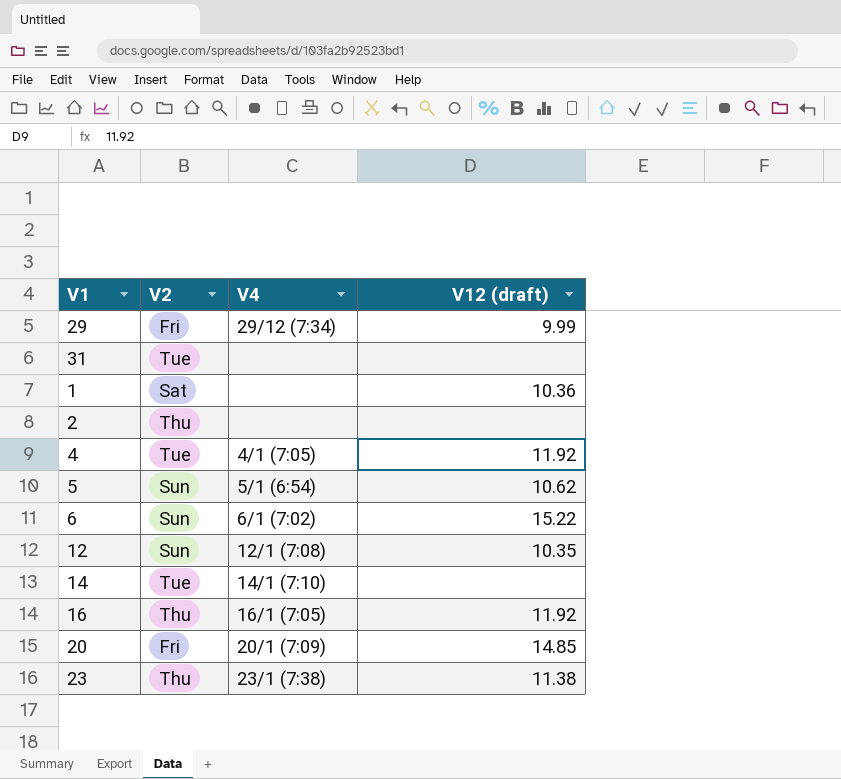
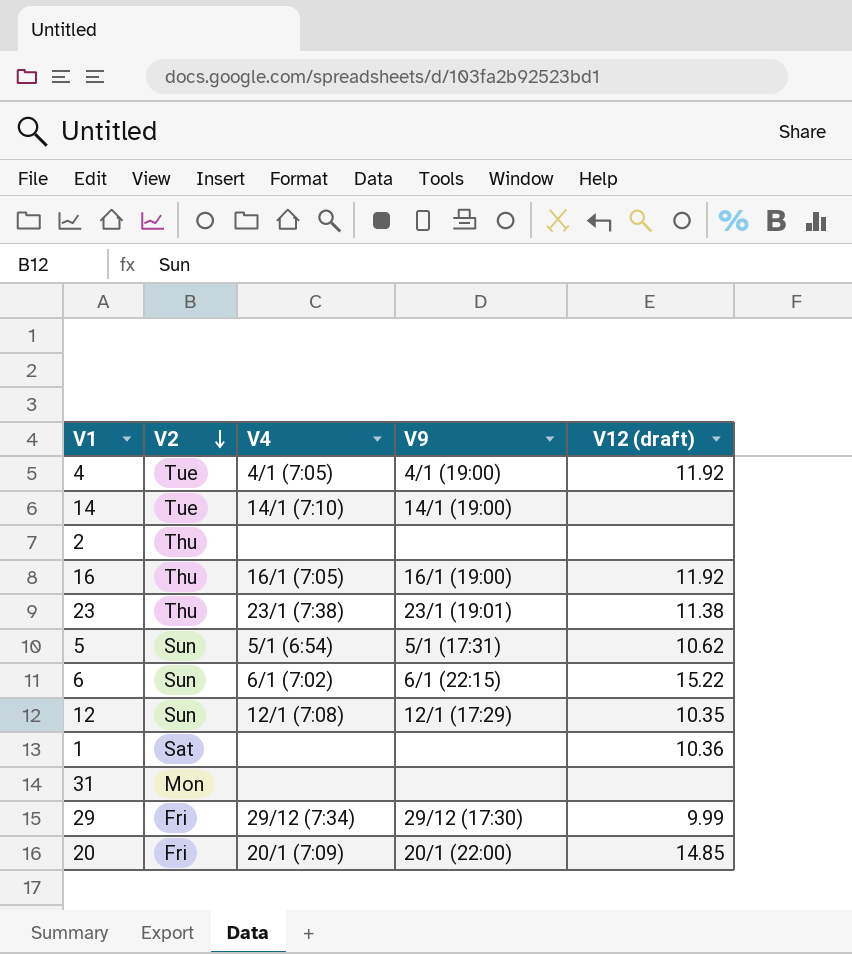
row order: none -> V2 descending
column V9 | position: none -> 4
31 | V2: Tue -> Mon

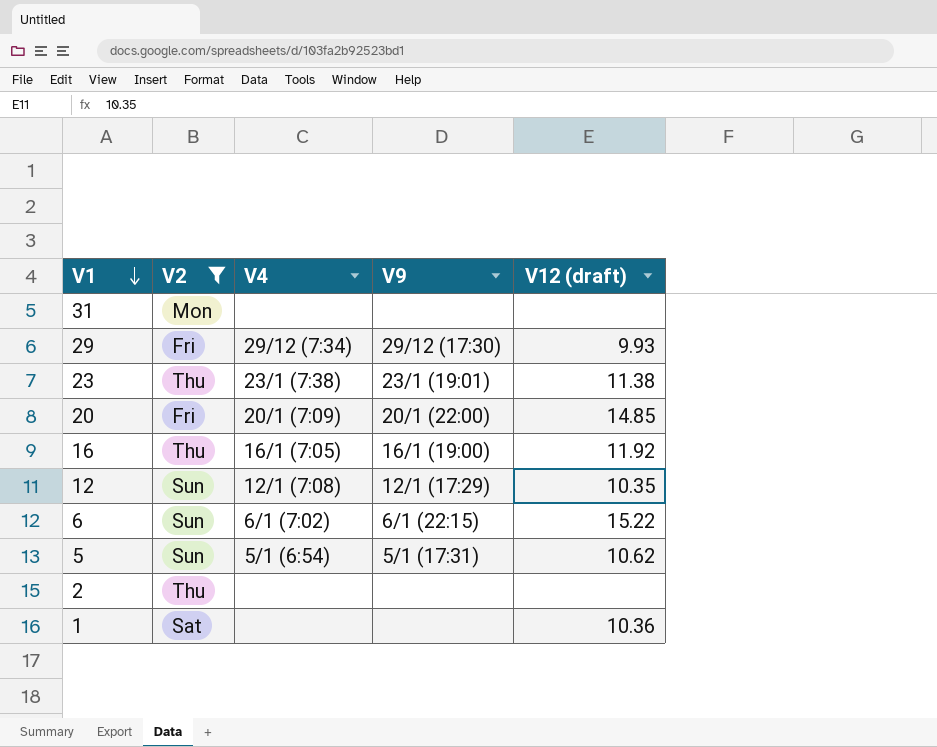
filter: none -> V2 != Tue
row order: V2 descending -> V1 descending
29 | V12 (draft): 9.99 -> 9.93

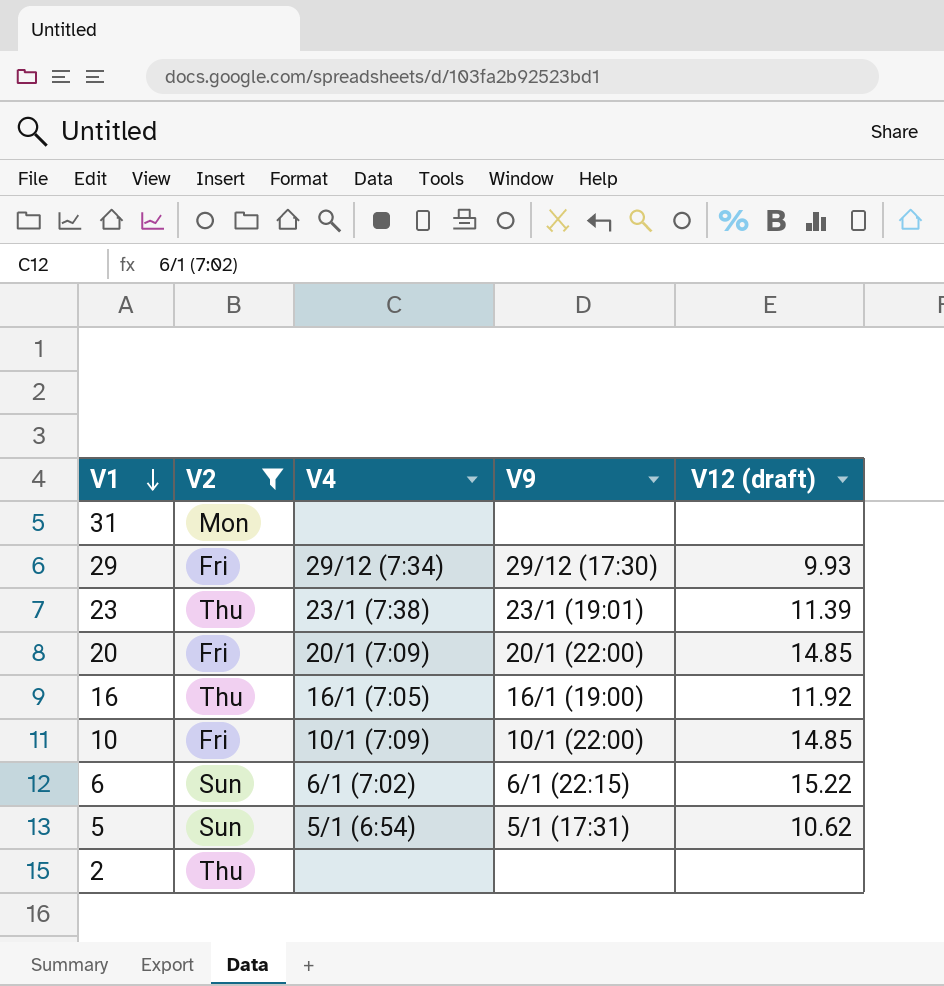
row 12: Sun | 12/1 (7:08) | 12/1 (17:29) | 10.35 -> none
row 1: Sat | none | none | 10.36 -> none
23 | V12 (draft): 11.38 -> 11.39
row 10: none -> Fri | 10/1 (7:09) | 10/1 (22:00) | 14.85

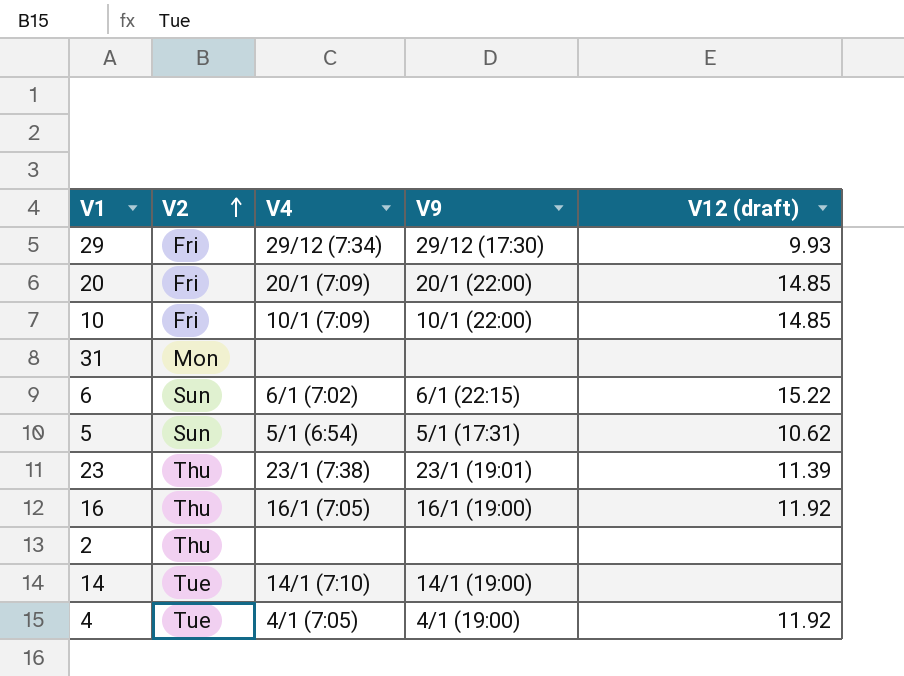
filter: V2 != Tue -> none
row order: V1 descending -> V2 ascending

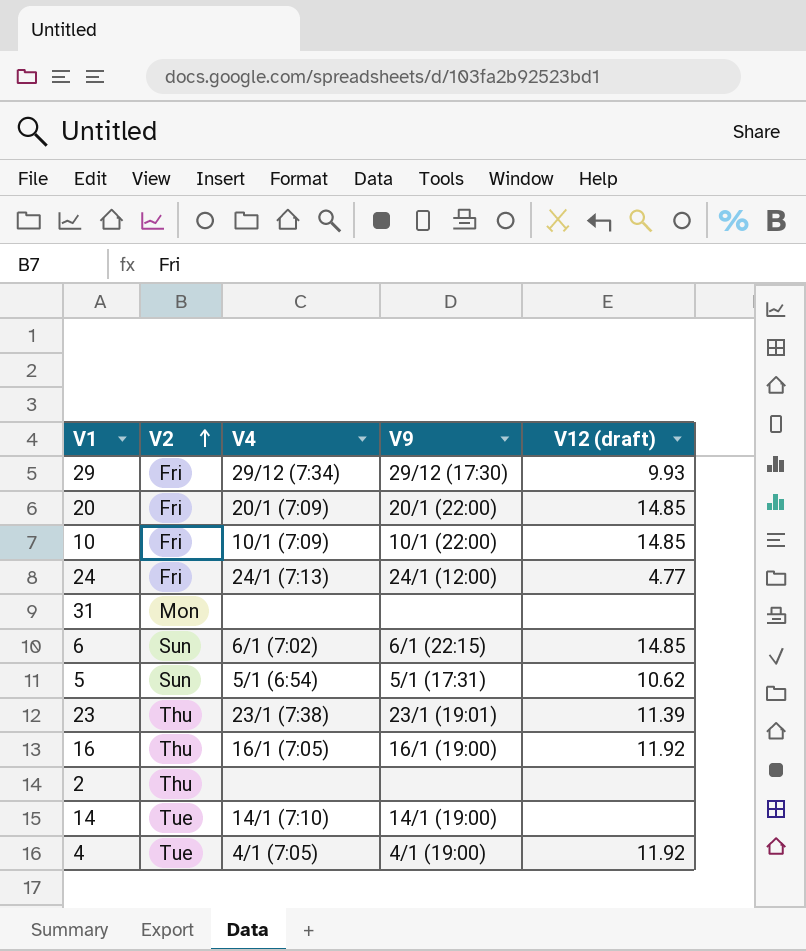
row 24: none -> Fri | 24/1 (7:13) | 24/1 (12:00) | 4.77
6 | V12 (draft): 15.22 -> 14.85

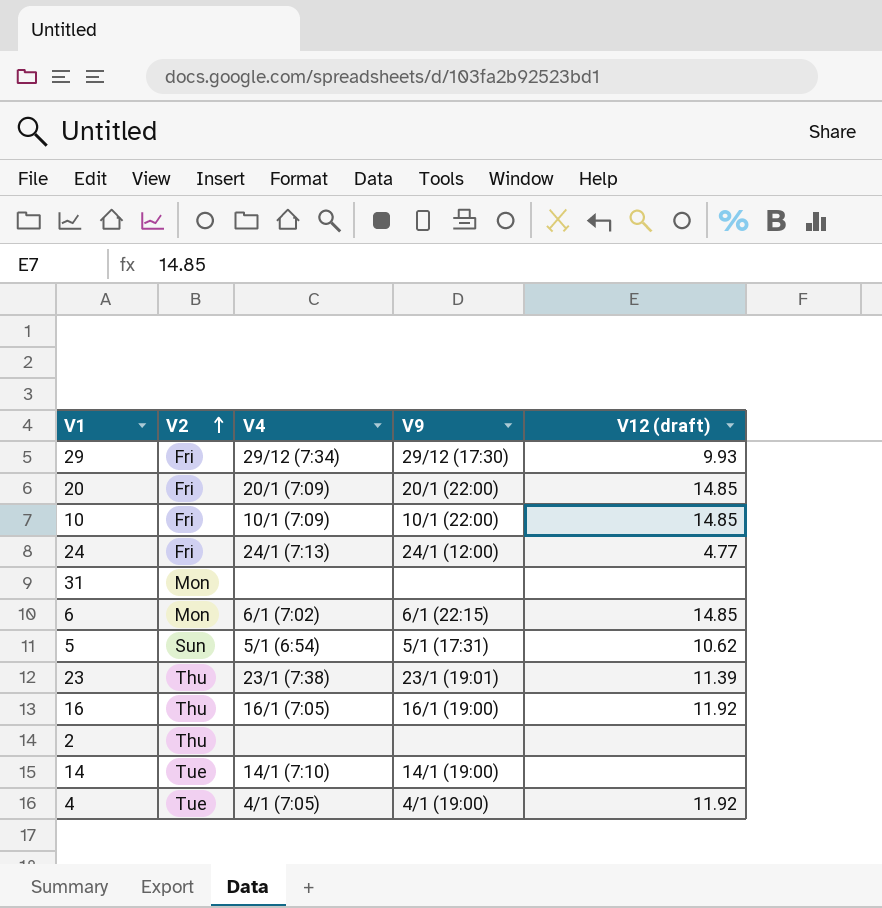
6 | V2: Sun -> Mon

